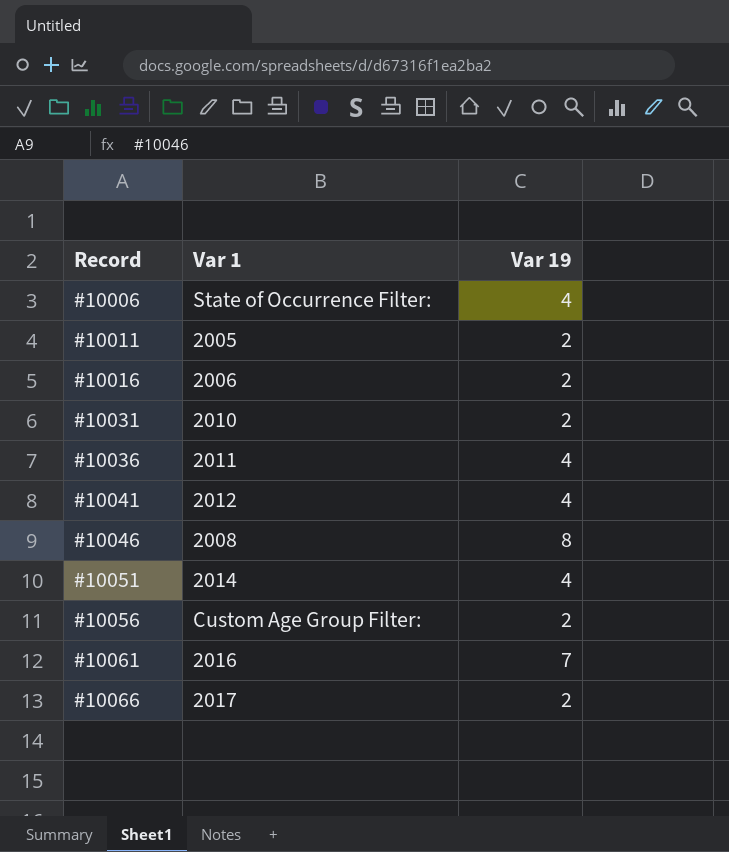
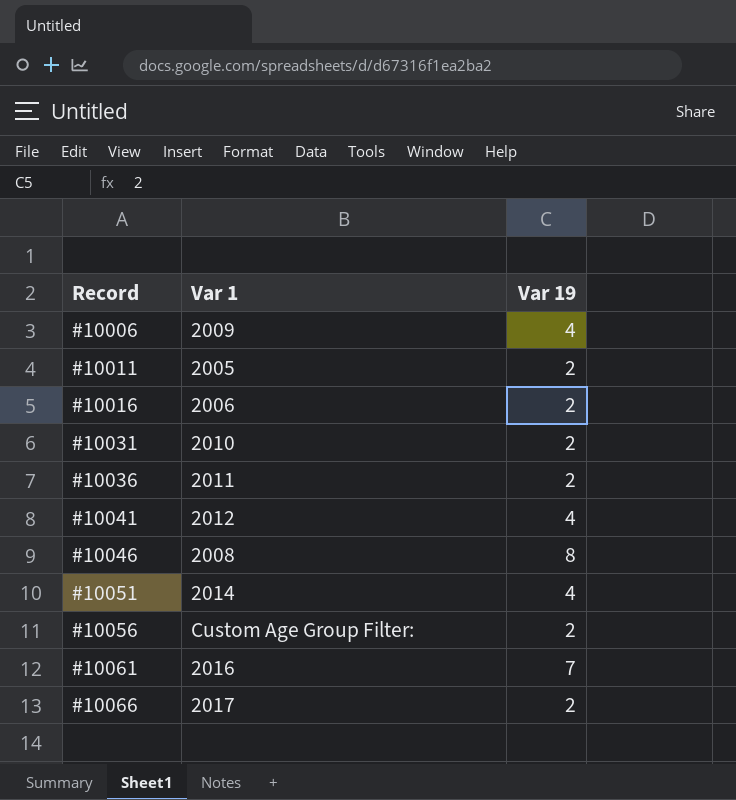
#10006 | Var 1: State of Occurrence Filter: -> 2009
#10036 | Var 19: 4 -> 2

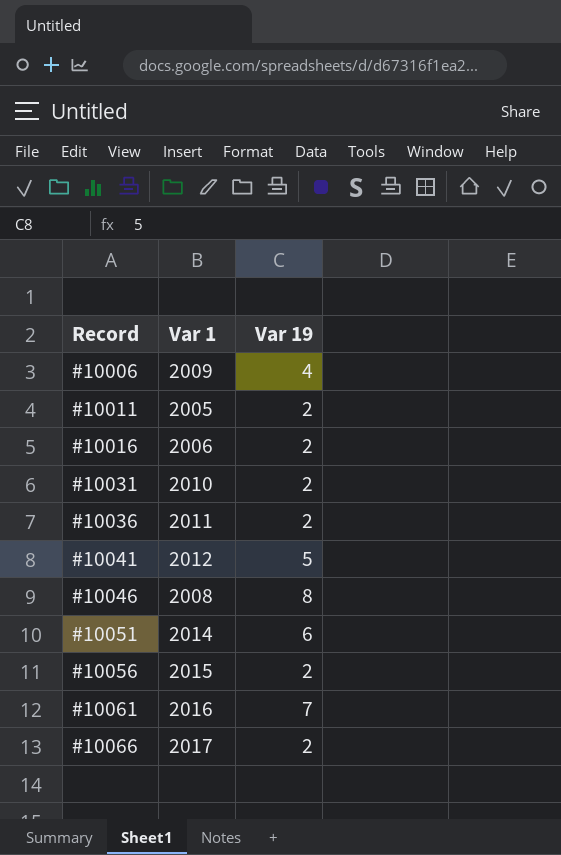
#10041 | Var 19: 4 -> 5
#10051 | Var 19: 4 -> 6
#10056 | Var 1: Custom Age Group Filter: -> 2015

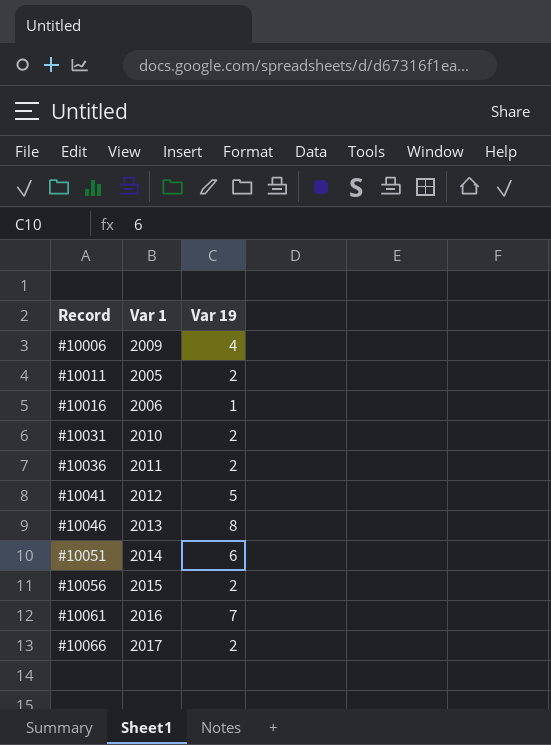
#10016 | Var 19: 2 -> 1
#10046 | Var 1: 2008 -> 2013

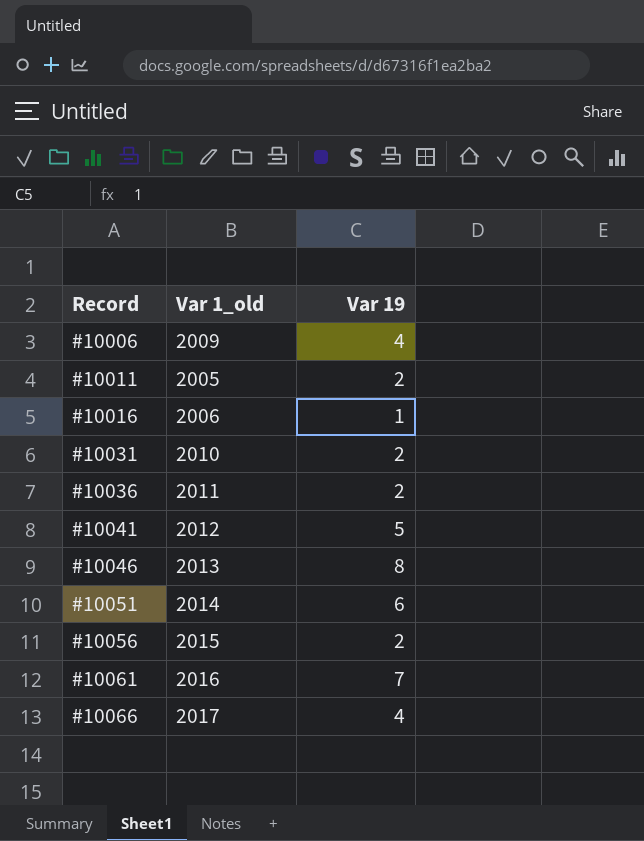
column name: Var 1 -> Var 1_old
#10066 | Var 19: 2 -> 4

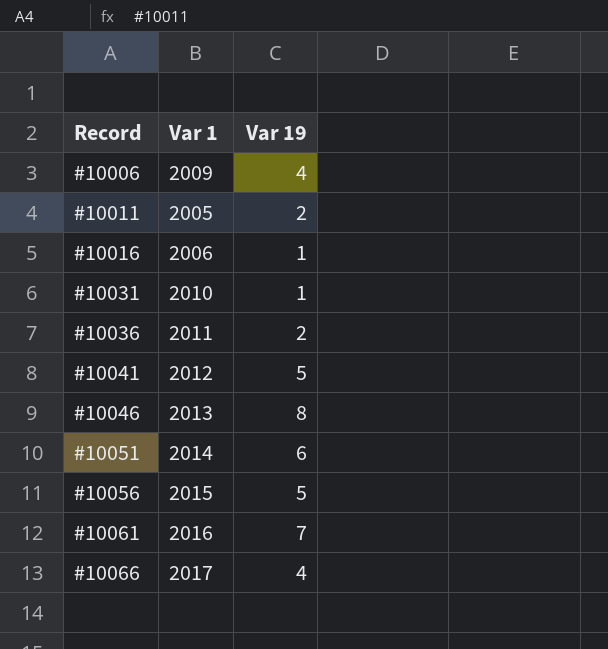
column name: Var 1_old -> Var 1
#10031 | Var 19: 2 -> 1
#10056 | Var 19: 2 -> 5

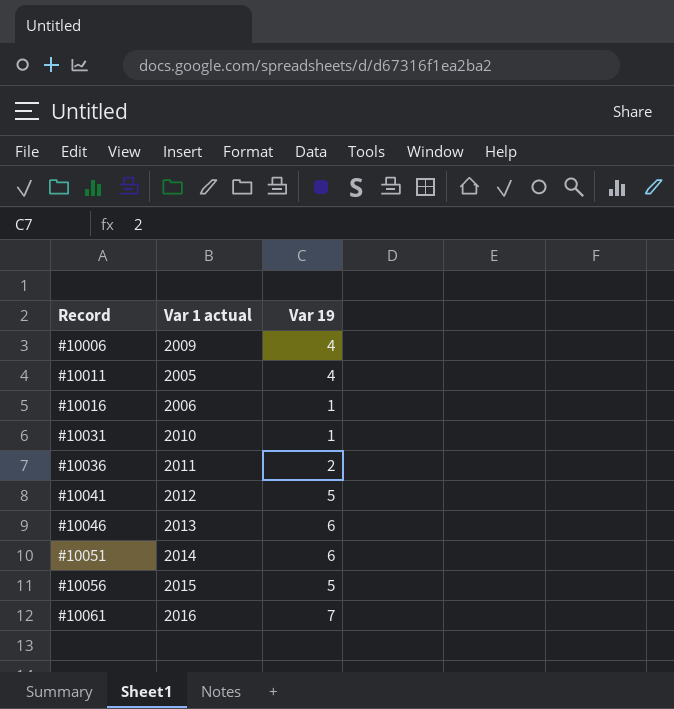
column name: Var 1 -> Var 1 actual
row #10066: 2017 | 4 -> none
#10011 | Var 19: 2 -> 4
#10046 | Var 19: 8 -> 6

